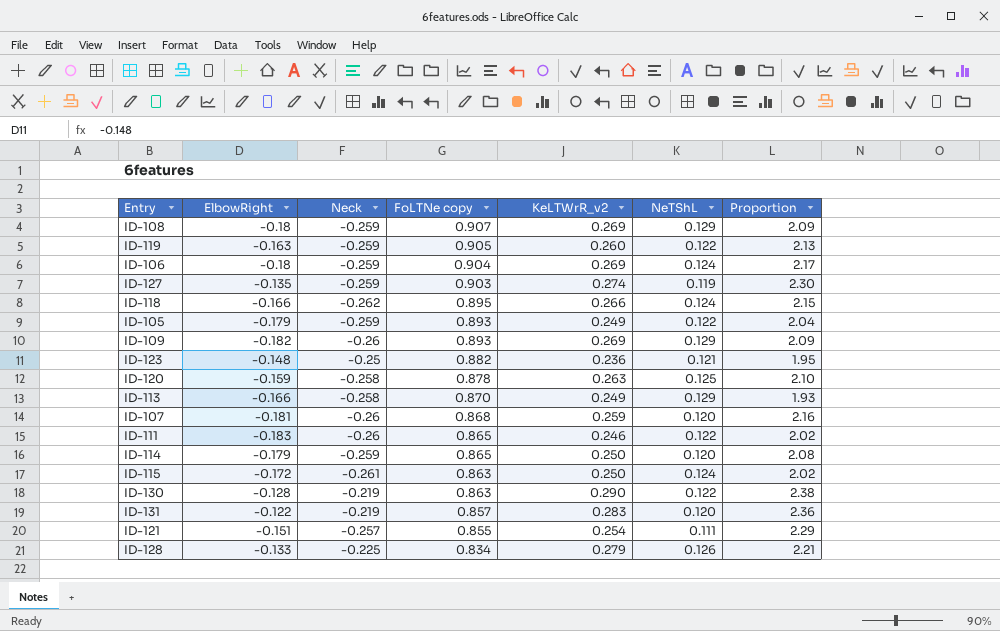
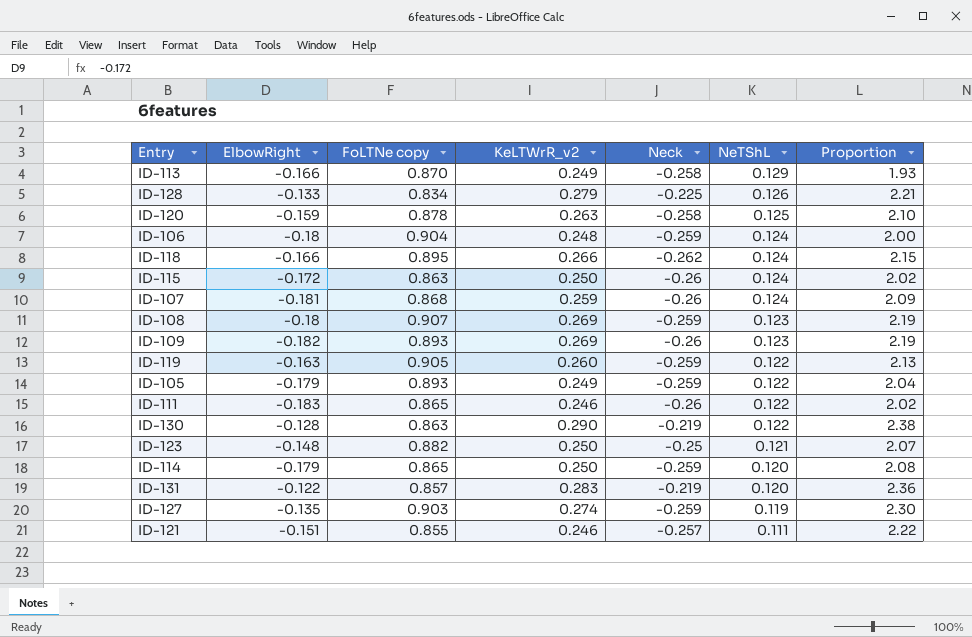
row order: FoLTNe copy descending -> NeTShL descending
column Neck | position: 3 -> 5
ID-106 | KeLTWrR_v2: 0.269 -> 0.248
ID-106 | Proportion: 2.17 -> 2.00
ID-115 | Neck: -0.261 -> -0.26
ID-107 | NeTShL: 0.120 -> 0.124
ID-107 | Proportion: 2.16 -> 2.09
ID-108 | NeTShL: 0.129 -> 0.123
ID-108 | Proportion: 2.09 -> 2.19
ID-109 | NeTShL: 0.129 -> 0.123
ID-109 | Proportion: 2.09 -> 2.19
ID-123 | KeLTWrR_v2: 0.236 -> 0.250
ID-123 | Proportion: 1.95 -> 2.07
ID-121 | KeLTWrR_v2: 0.254 -> 0.246
ID-121 | Proportion: 2.29 -> 2.22

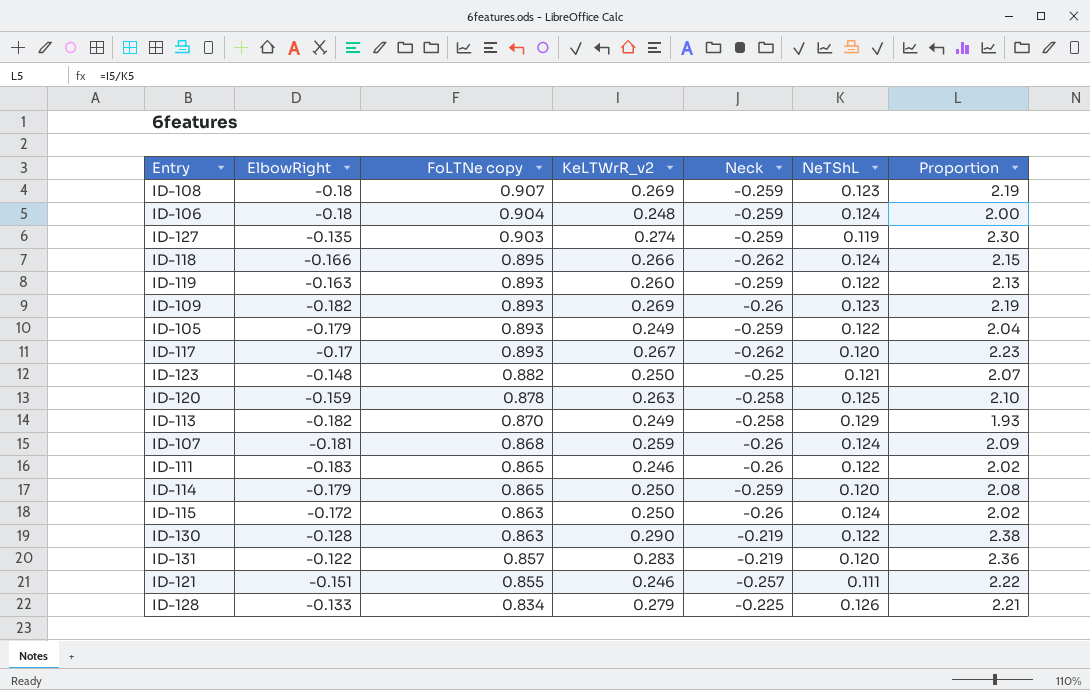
row order: NeTShL descending -> FoLTNe copy descending
ID-119 | FoLTNe copy: 0.905 -> 0.893
row ID-117: none -> -0.17 | 0.893 | 0.267 | -0.262 | 0.120 | 2.23
ID-113 | ElbowRight: -0.166 -> -0.182

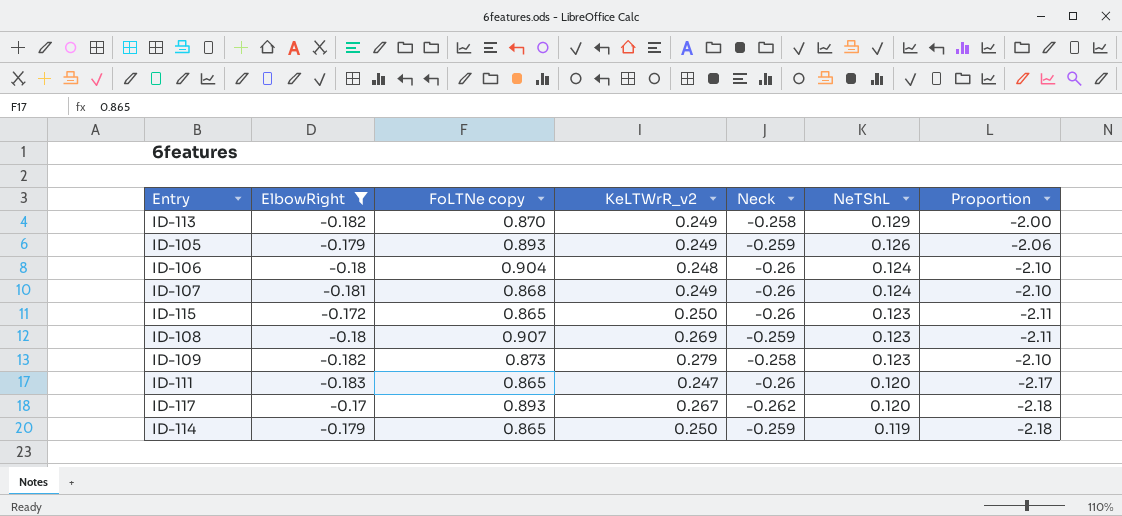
filter: none -> ElbowRight <= -0.17
row order: FoLTNe copy descending -> NeTShL descending
column Proportion | formula: [KeLTWrR_v2] / [NeTShL] -> [Neck] / [NeTShL]
ID-105 | NeTShL: 0.122 -> 0.126
ID-106 | Neck: -0.259 -> -0.26
ID-107 | KeLTWrR_v2: 0.259 -> 0.249
ID-115 | FoLTNe copy: 0.863 -> 0.865
ID-115 | NeTShL: 0.124 -> 0.123
ID-109 | FoLTNe copy: 0.893 -> 0.873
ID-109 | KeLTWrR_v2: 0.269 -> 0.279
ID-109 | Neck: -0.26 -> -0.258
ID-111 | KeLTWrR_v2: 0.246 -> 0.247
ID-111 | NeTShL: 0.122 -> 0.120
ID-114 | NeTShL: 0.120 -> 0.119

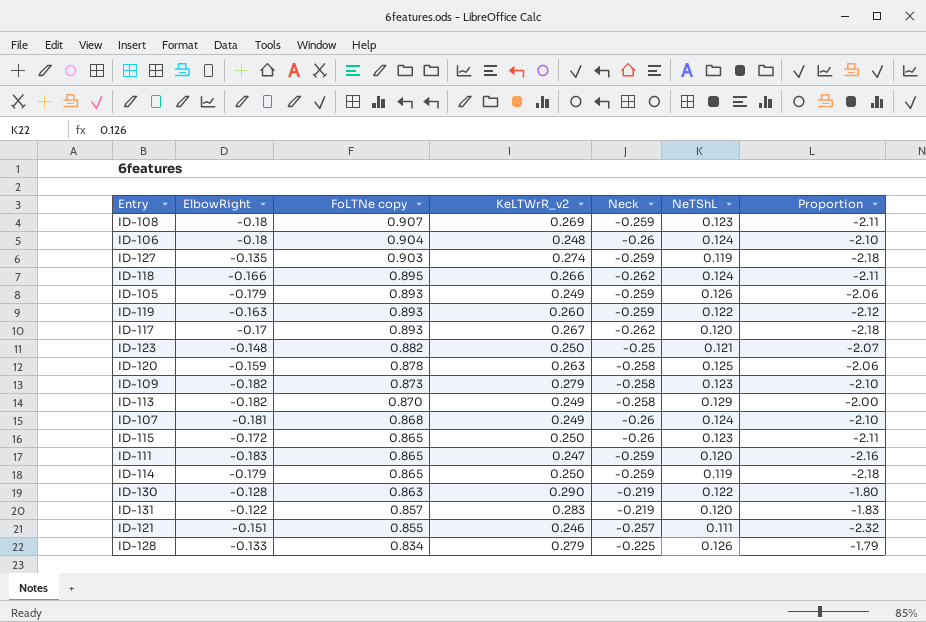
filter: ElbowRight <= -0.17 -> none
row order: NeTShL descending -> FoLTNe copy descending
ID-111 | Neck: -0.26 -> -0.259
ID-111 | Proportion: -2.17 -> -2.16

